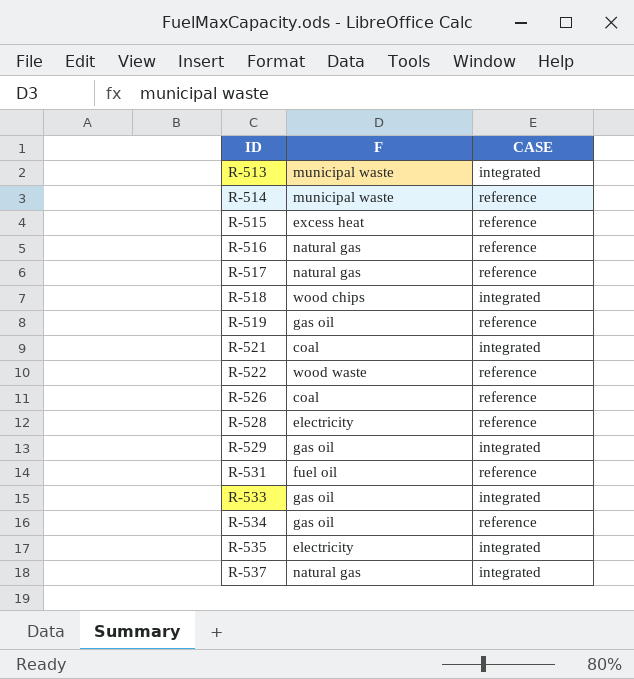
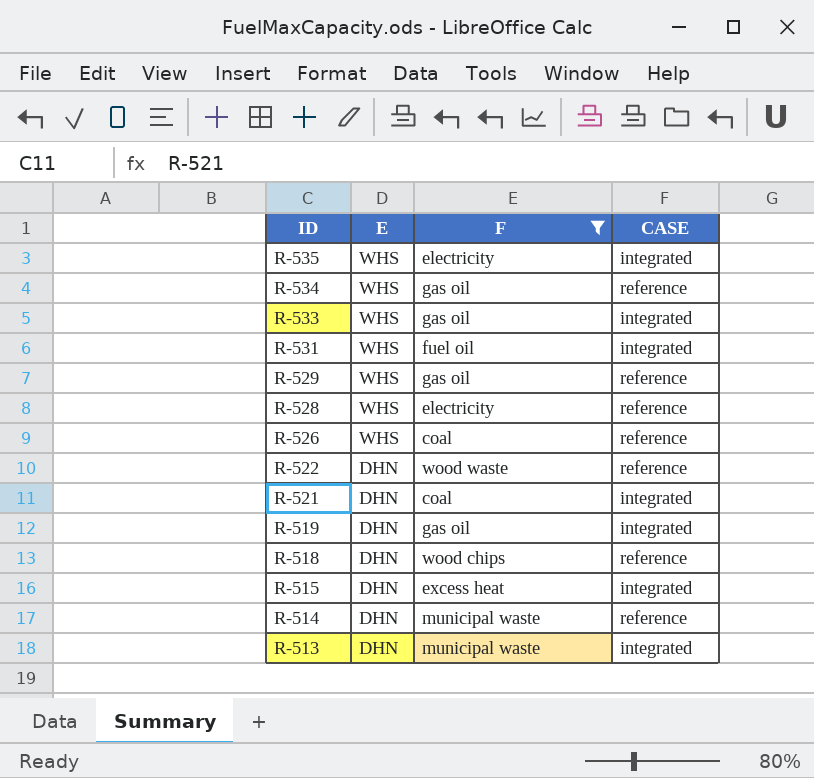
filter: none -> F != natural gas
row order: ID ascending -> ID descending
column E | position: none -> 2
R-531 | CASE: reference -> integrated
R-529 | CASE: integrated -> reference
R-519 | CASE: reference -> integrated
R-518 | CASE: integrated -> reference
R-515 | CASE: reference -> integrated

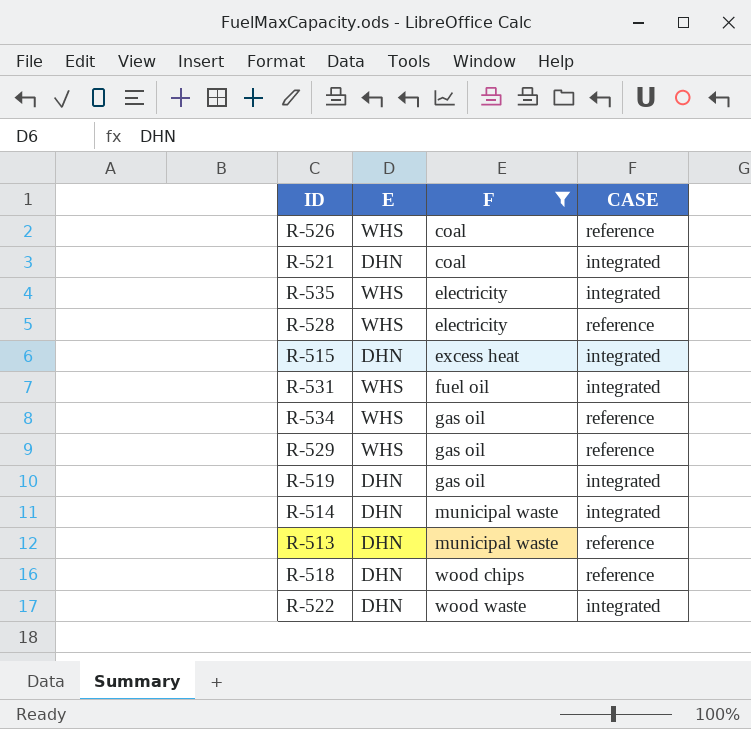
row order: ID descending -> F ascending
row R-533: WHS | gas oil | integrated -> none
R-514 | CASE: reference -> integrated
R-513 | CASE: integrated -> reference
R-522 | CASE: reference -> integrated

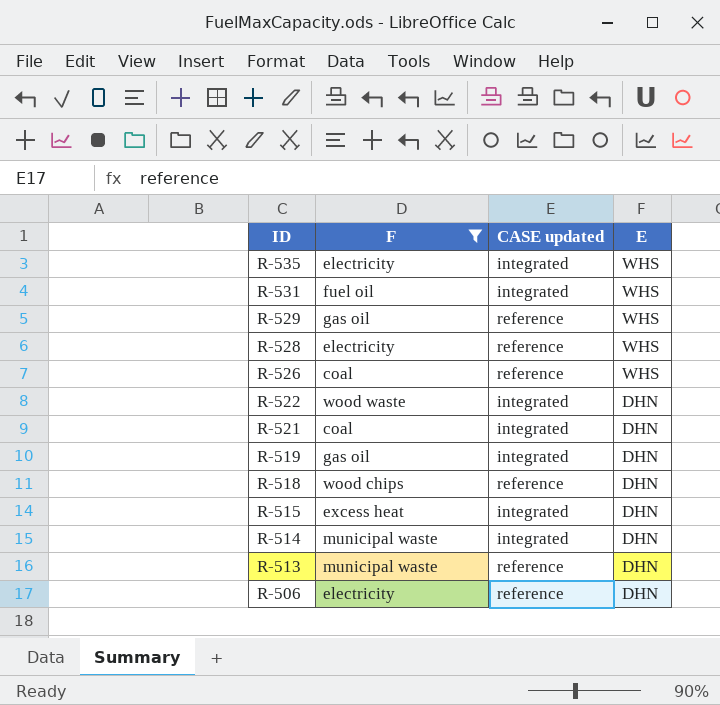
row order: F ascending -> ID descending
column name: CASE -> CASE updated
column E | position: 2 -> 4
row R-534: WHS | gas oil | reference -> none
row R-506: none -> electricity | reference | DHN

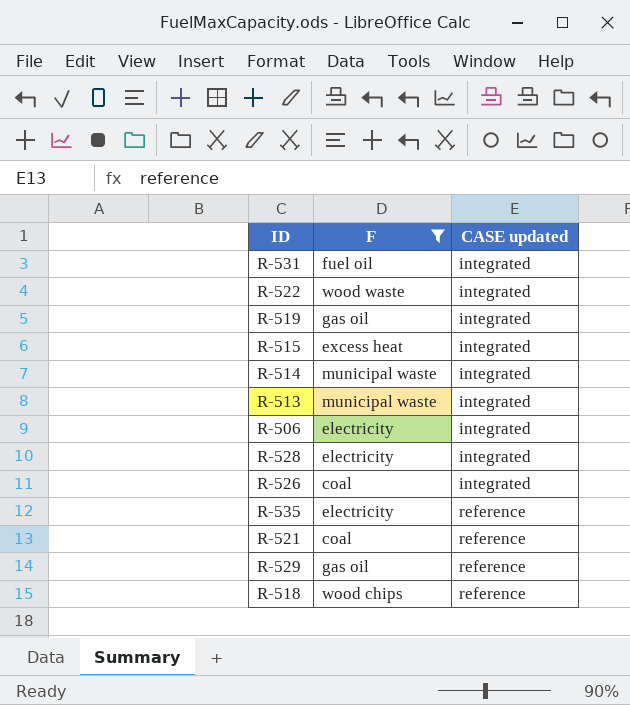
row order: ID descending -> CASE updated ascending
column E | position: 4 -> none
R-513 | CASE updated: reference -> integrated
R-506 | CASE updated: reference -> integrated
R-528 | CASE updated: reference -> integrated
R-526 | CASE updated: reference -> integrated
R-535 | CASE updated: integrated -> reference
R-521 | CASE updated: integrated -> reference

